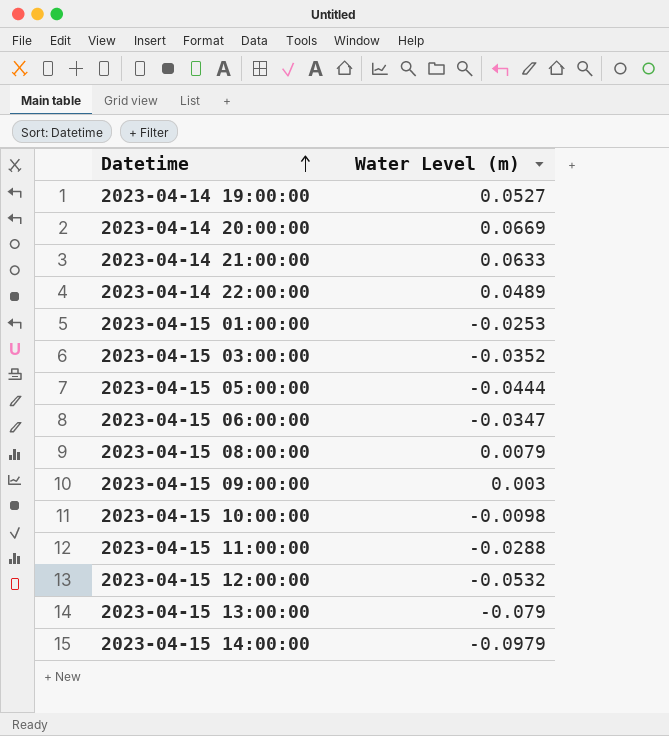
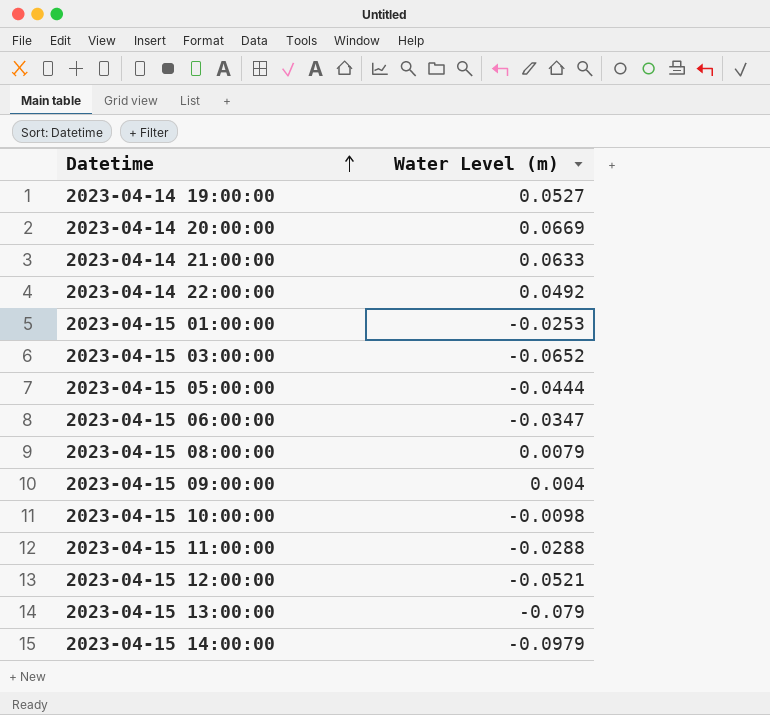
2023-04-14 22:00:00 | Water Level (m): 0.0489 -> 0.0492
2023-04-15 03:00:00 | Water Level (m): -0.0352 -> -0.0652
2023-04-15 09:00:00 | Water Level (m): 0.003 -> 0.004
2023-04-15 12:00:00 | Water Level (m): -0.0532 -> -0.0521

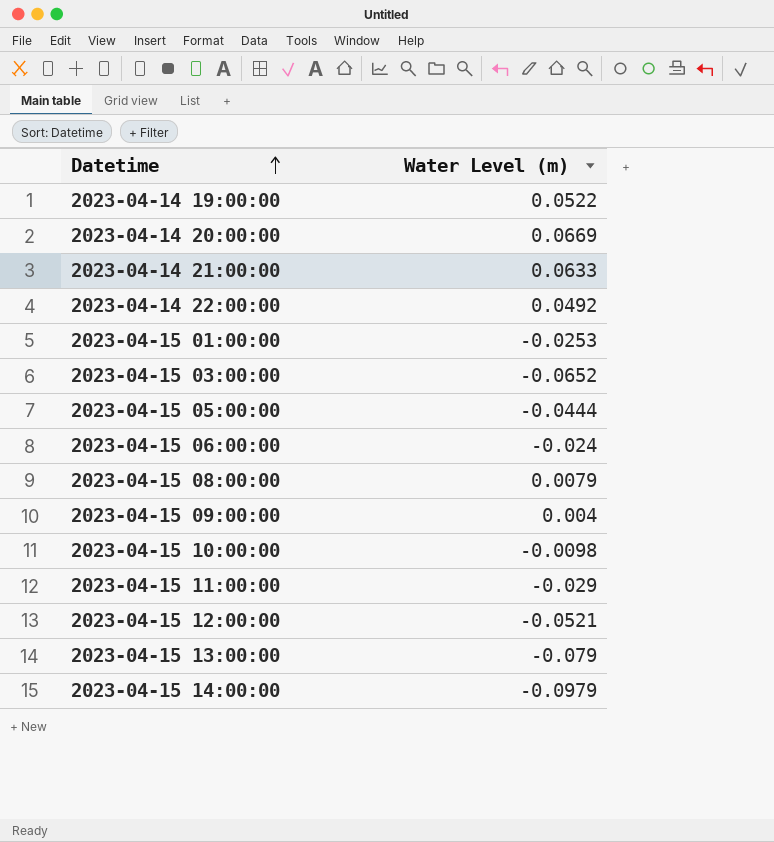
2023-04-14 19:00:00 | Water Level (m): 0.0527 -> 0.0522
2023-04-15 06:00:00 | Water Level (m): -0.0347 -> -0.024
2023-04-15 11:00:00 | Water Level (m): -0.0288 -> -0.029

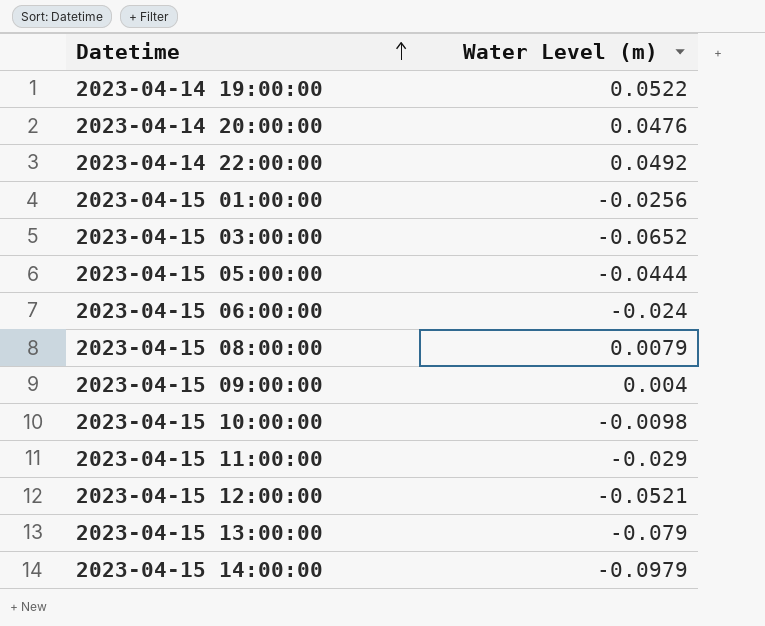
row 2023-04-14 21:00:00: 0.0633 -> none
2023-04-14 20:00:00 | Water Level (m): 0.0669 -> 0.0476
2023-04-15 01:00:00 | Water Level (m): -0.0253 -> -0.0256

